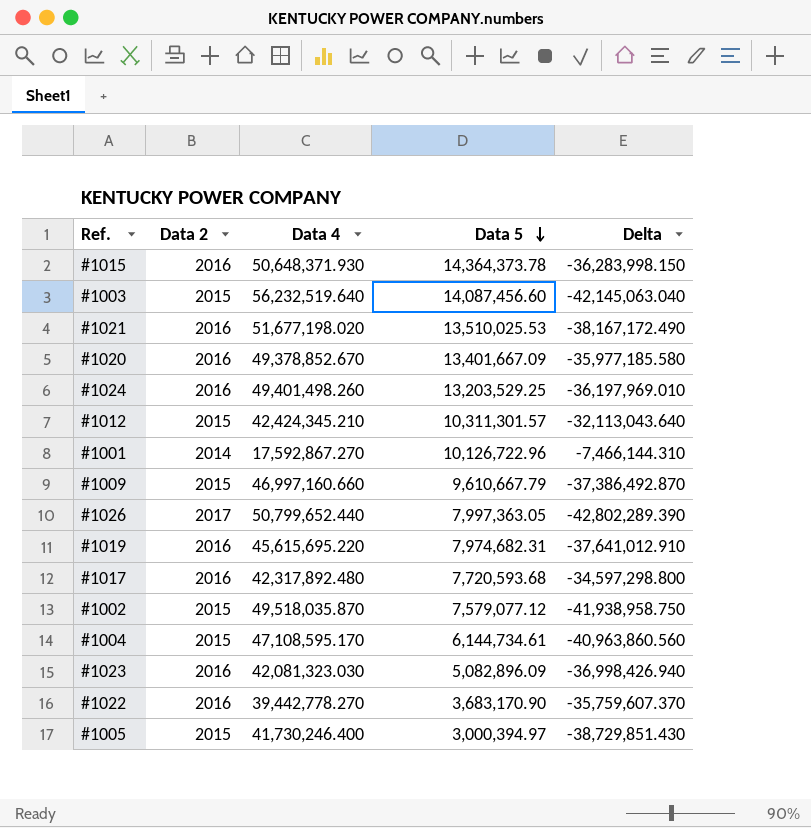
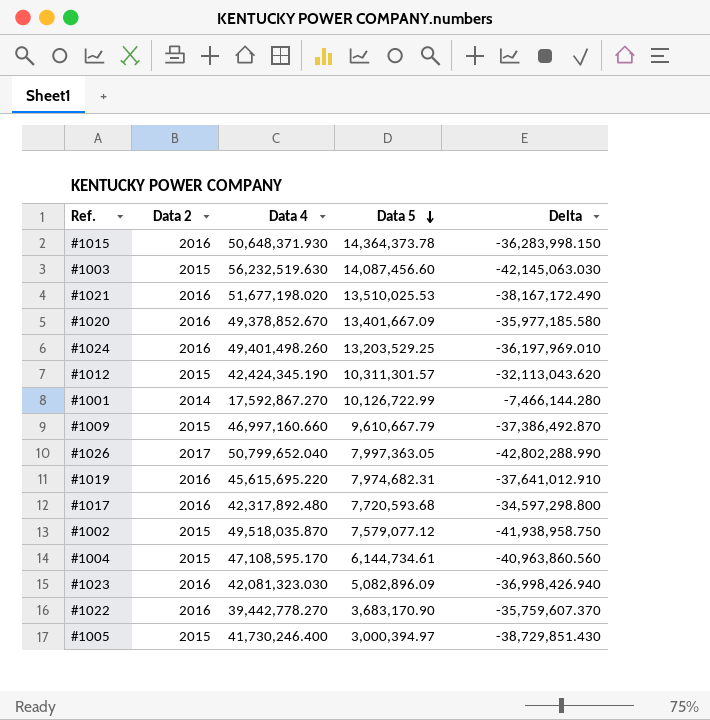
#1003 | Data 4: 56,232,519.640 -> 56,232,519.630
#1003 | Delta: -42,145,063.040 -> -42,145,063.030
#1012 | Data 4: 42,424,345.210 -> 42,424,345.190
#1012 | Delta: -32,113,043.640 -> -32,113,043.620
#1001 | Data 5: 10,126,722.96 -> 10,126,722.99
#1001 | Delta: -7,466,144.310 -> -7,466,144.280
#1026 | Data 4: 50,799,652.440 -> 50,799,652.040
#1026 | Delta: -42,802,289.390 -> -42,802,288.990

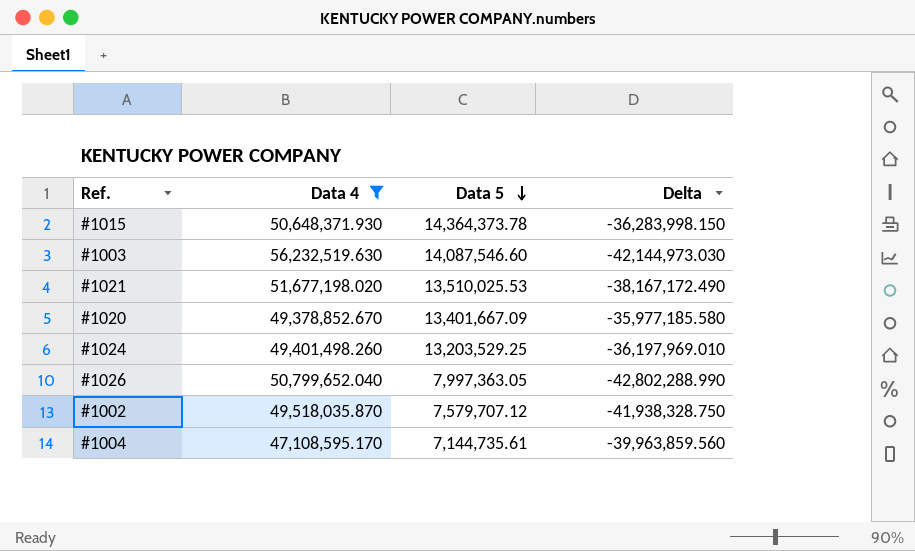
filter: none -> Data 4 >= 47,108,595.170
column Data 2 | position: 2 -> none
#1003 | Data 5: 14,087,456.60 -> 14,087,546.60
#1003 | Delta: -42,145,063.030 -> -42,144,973.030
#1002 | Data 5: 7,579,077.12 -> 7,579,707.12
#1002 | Delta: -41,938,958.750 -> -41,938,328.750
#1004 | Data 5: 6,144,734.61 -> 7,144,735.61
#1004 | Delta: -40,963,860.560 -> -39,963,859.560

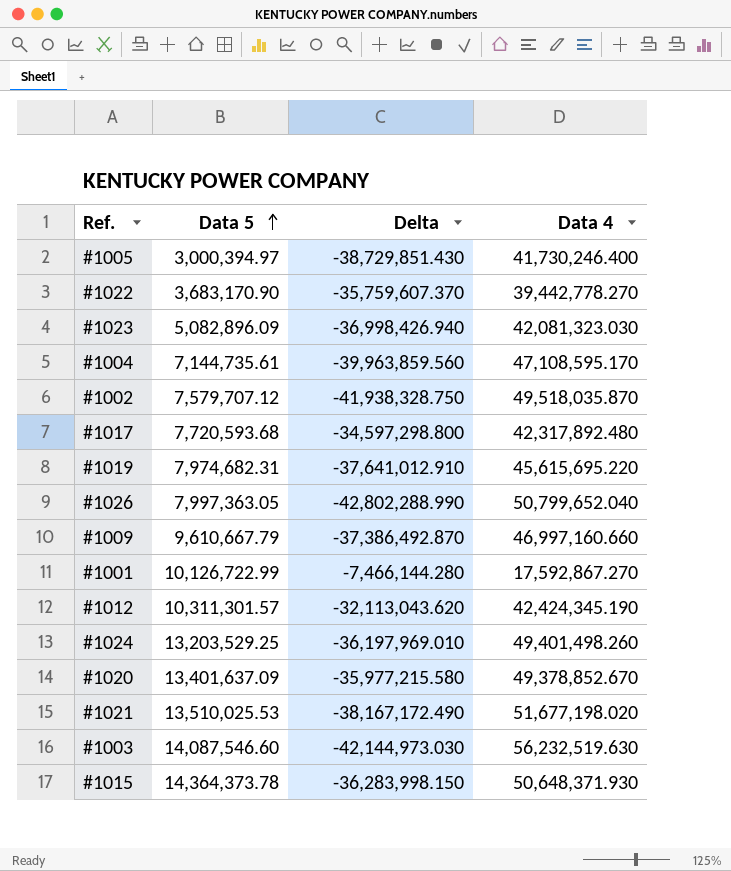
filter: Data 4 >= 47,108,595.170 -> none
row order: Data 5 descending -> Data 5 ascending
column Data 4 | position: 2 -> 4
#1020 | Data 5: 13,401,667.09 -> 13,401,637.09
#1020 | Delta: -35,977,185.580 -> -35,977,215.580

